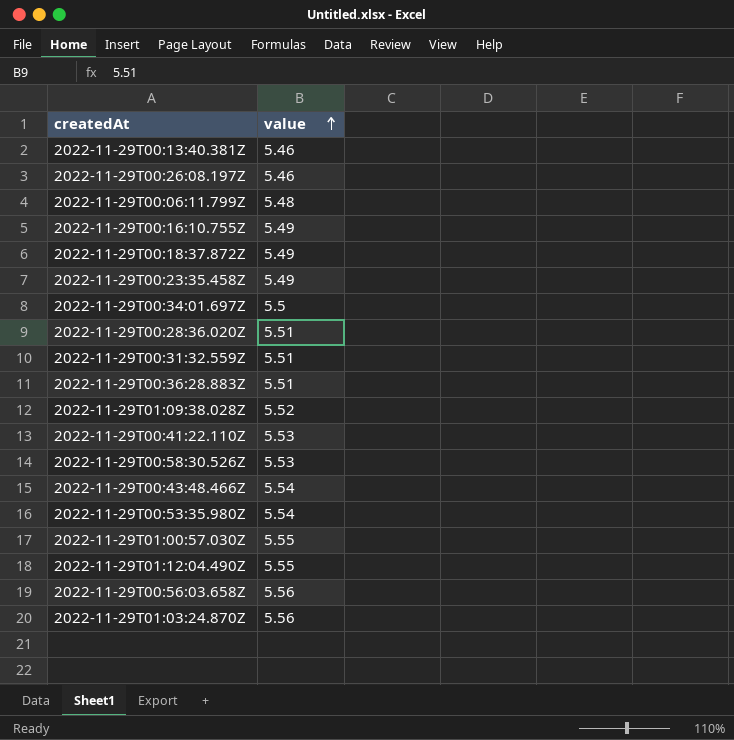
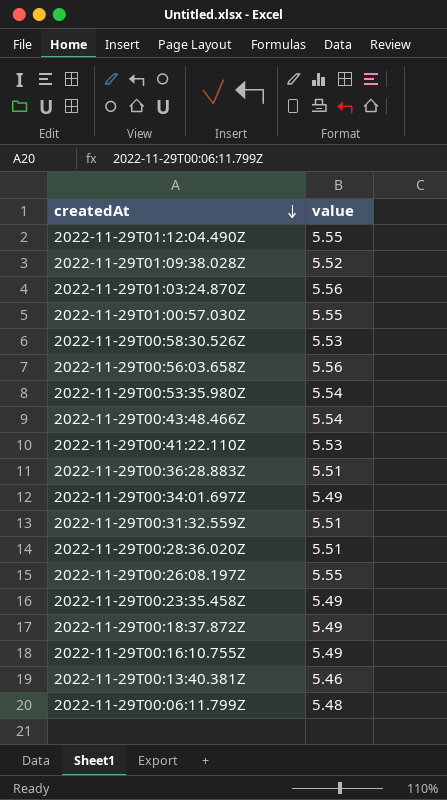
row order: value ascending -> createdAt descending
2022-11-29T00:34:01.697Z | value: 5.5 -> 5.49
2022-11-29T00:26:08.197Z | value: 5.46 -> 5.55

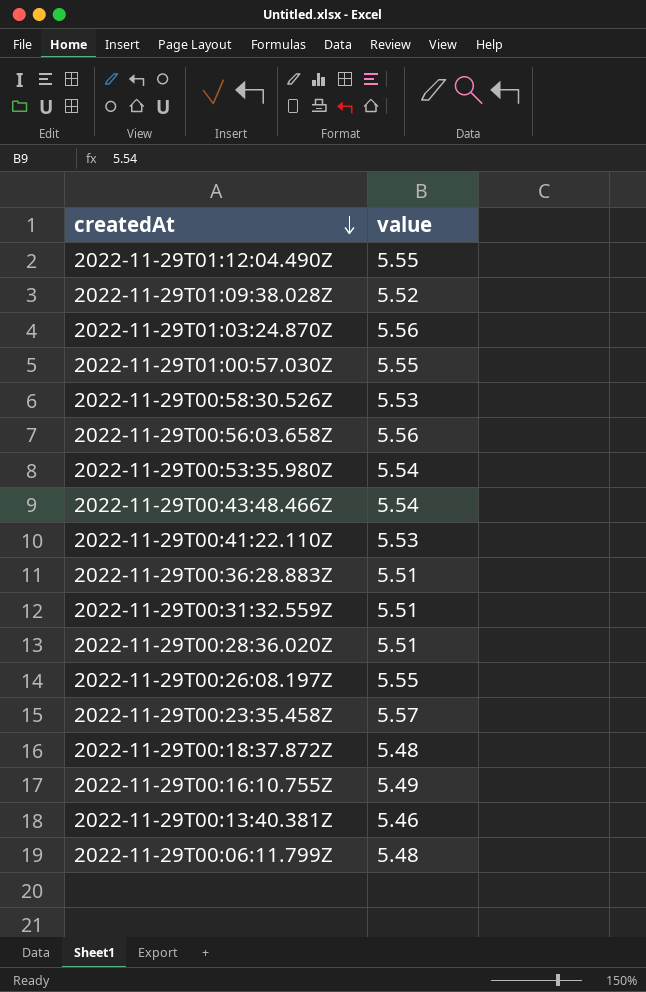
row 2022-11-29T00:34:01.697Z: 5.49 -> none
2022-11-29T00:23:35.458Z | value: 5.49 -> 5.57
2022-11-29T00:18:37.872Z | value: 5.49 -> 5.48

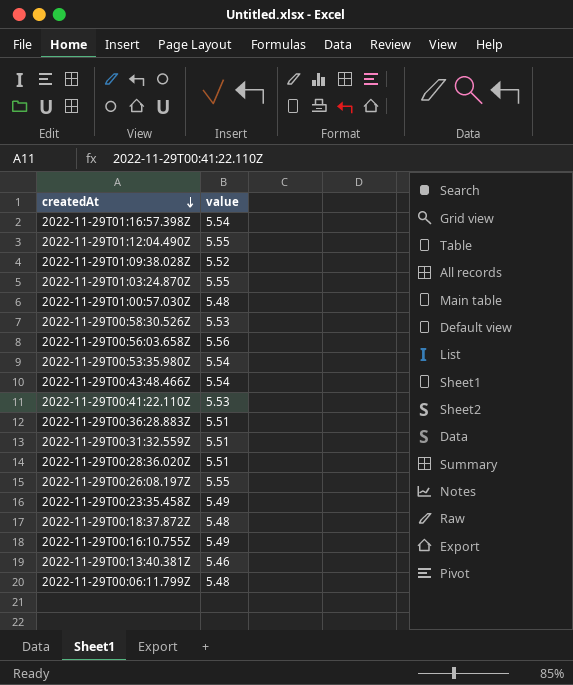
row 2022-11-29T01:16:57.398Z: none -> 5.54
2022-11-29T01:03:24.870Z | value: 5.56 -> 5.55
2022-11-29T01:00:57.030Z | value: 5.55 -> 5.48
2022-11-29T00:23:35.458Z | value: 5.57 -> 5.49

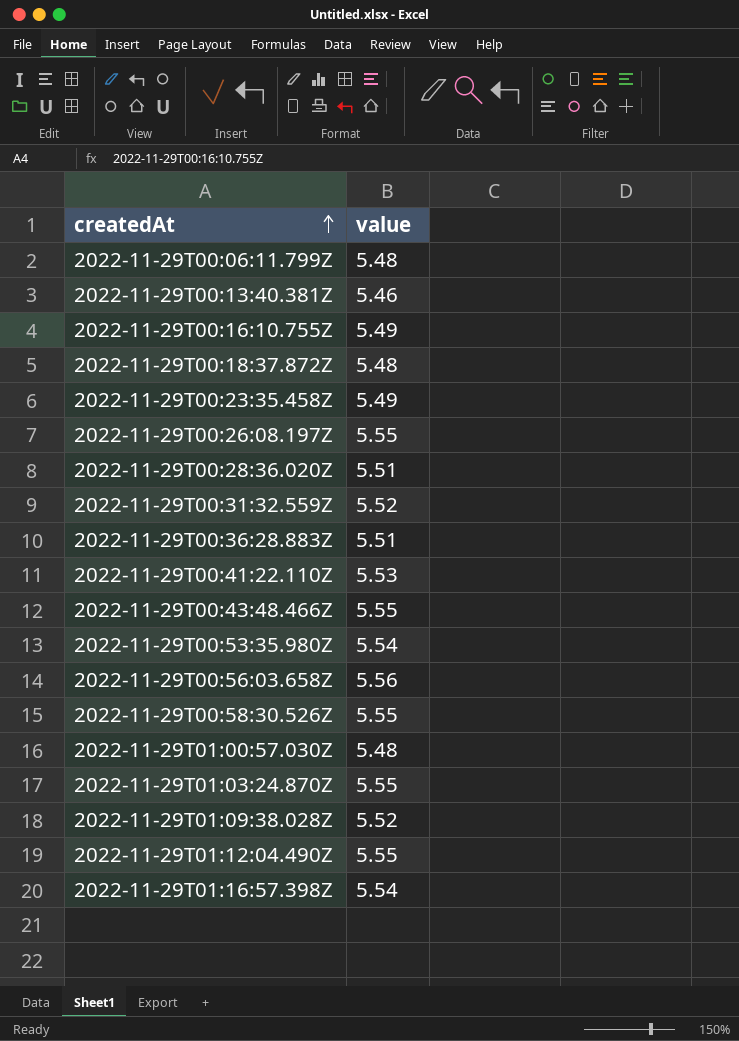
row order: createdAt descending -> createdAt ascending
2022-11-29T00:31:32.559Z | value: 5.51 -> 5.52
2022-11-29T00:43:48.466Z | value: 5.54 -> 5.55
2022-11-29T00:58:30.526Z | value: 5.53 -> 5.55

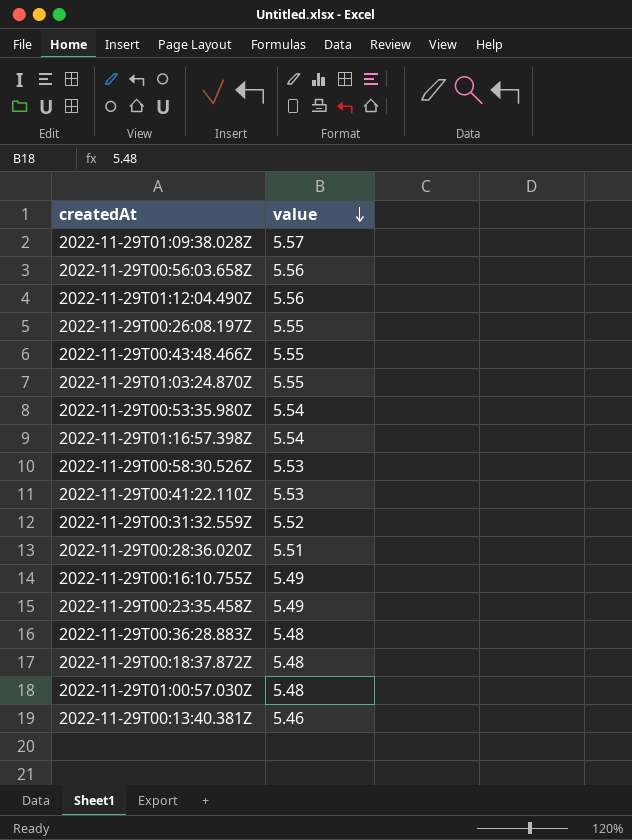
row order: createdAt ascending -> value descending
row 2022-11-29T00:06:11.799Z: 5.48 -> none
2022-11-29T01:09:38.028Z | value: 5.52 -> 5.57
2022-11-29T01:12:04.490Z | value: 5.55 -> 5.56
2022-11-29T00:58:30.526Z | value: 5.55 -> 5.53
2022-11-29T00:36:28.883Z | value: 5.51 -> 5.48

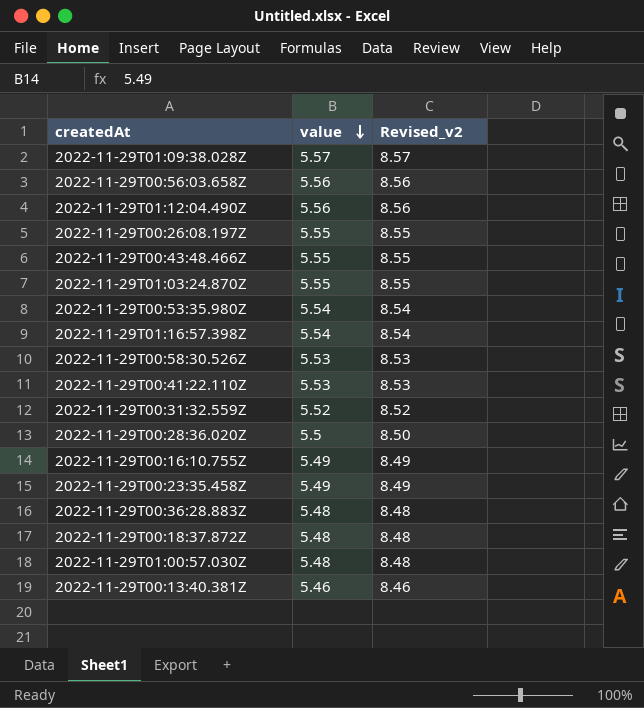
column Revised_v2 | formula: none -> [value] + 3
2022-11-29T00:28:36.020Z | value: 5.51 -> 5.5

